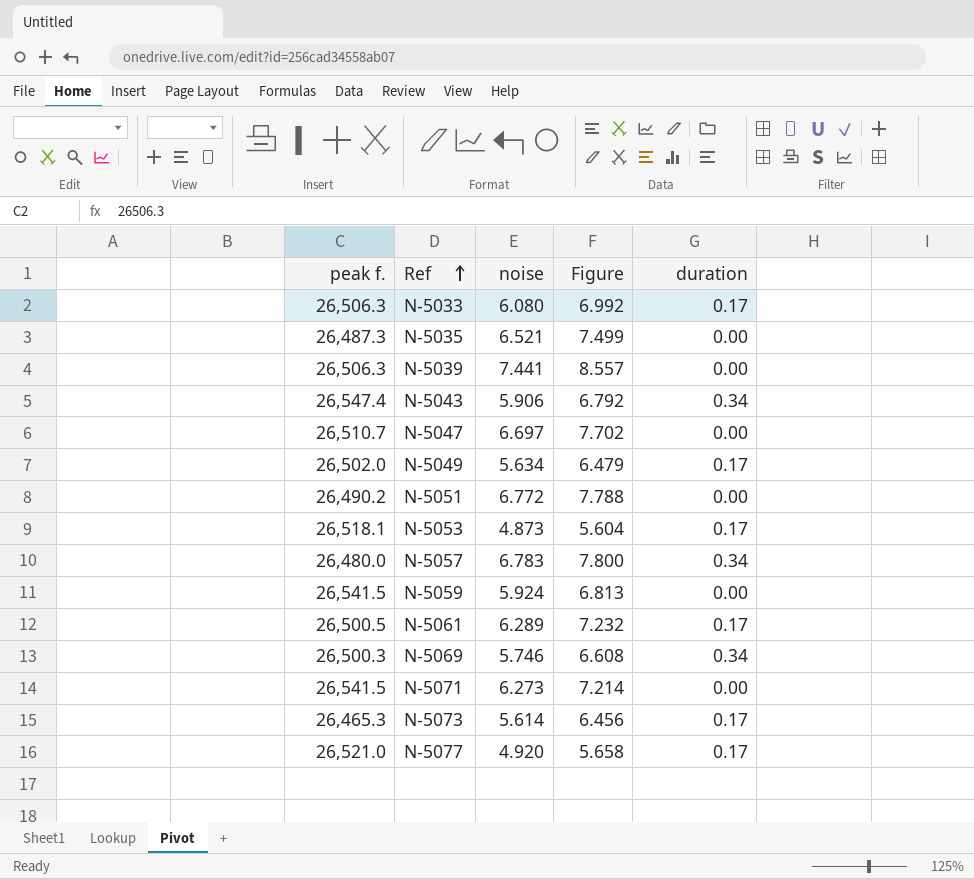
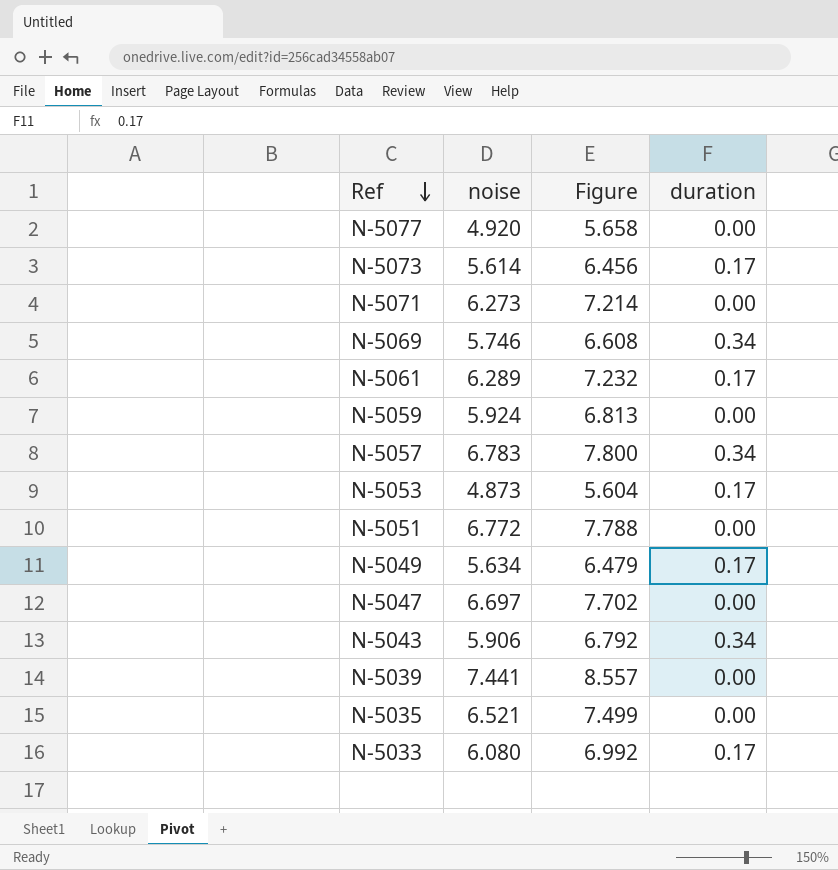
row order: Ref ascending -> Ref descending
column peak f. | position: 1 -> none
N-5077 | duration: 0.17 -> 0.00

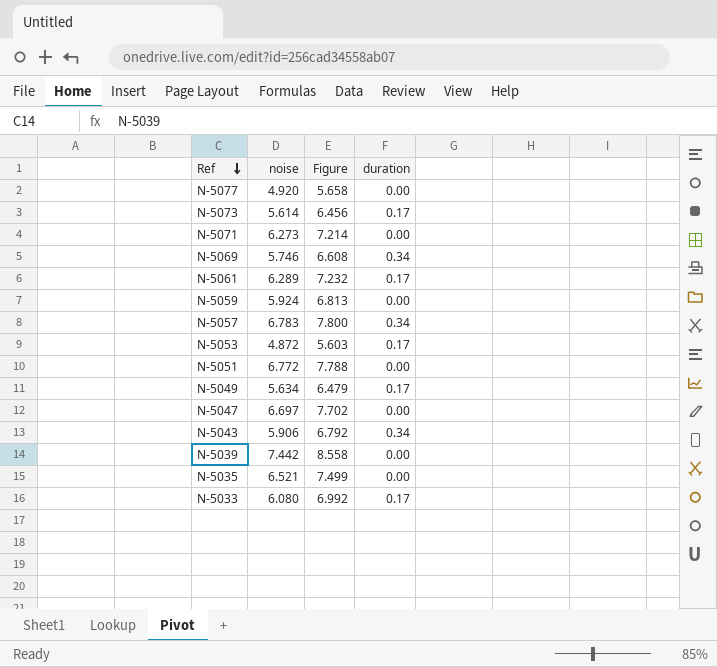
N-5053 | noise: 4.873 -> 4.872
N-5053 | Figure: 5.604 -> 5.603
N-5039 | noise: 7.441 -> 7.442
N-5039 | Figure: 8.557 -> 8.558

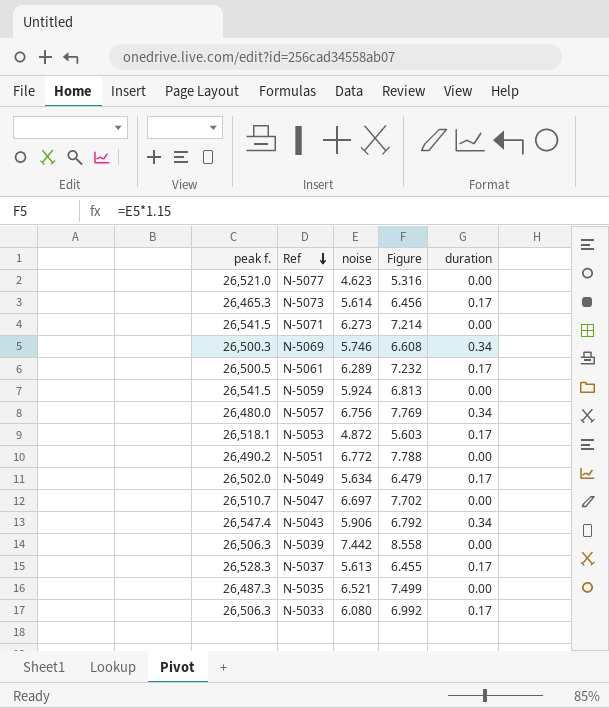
column peak f. | position: none -> 1
N-5077 | noise: 4.920 -> 4.623
N-5077 | Figure: 5.658 -> 5.316
N-5057 | noise: 6.783 -> 6.756
N-5057 | Figure: 7.800 -> 7.769
row N-5037: none -> 26,528.3 | 5.613 | 6.455 | 0.17

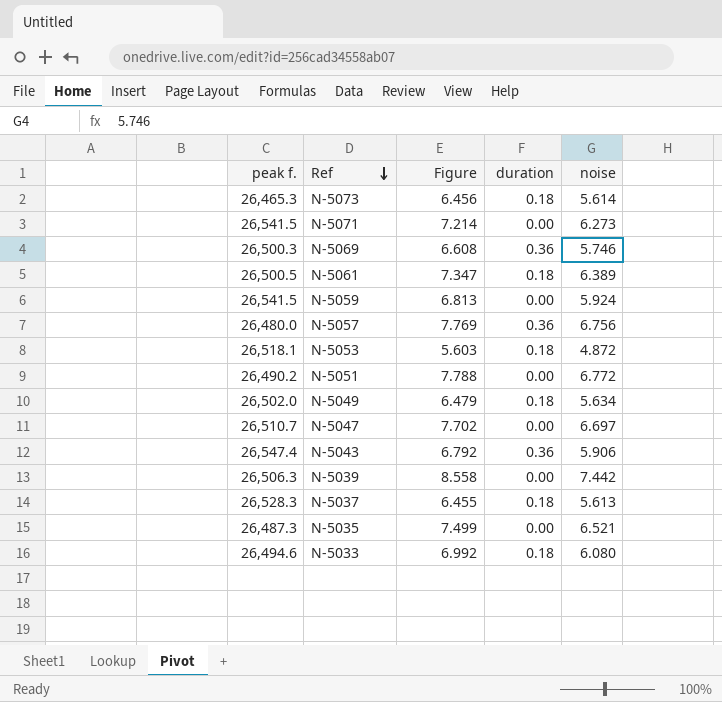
column noise | position: 3 -> 5
row N-5077: 26,521.0 | 4.623 | 5.316 | 0.00 -> none
N-5073 | duration: 0.17 -> 0.18
N-5069 | duration: 0.34 -> 0.36
N-5061 | Figure: 7.232 -> 7.347
N-5061 | duration: 0.17 -> 0.18
N-5061 | noise: 6.289 -> 6.389
N-5057 | duration: 0.34 -> 0.36
N-5053 | duration: 0.17 -> 0.18
N-5049 | duration: 0.17 -> 0.18
N-5043 | duration: 0.34 -> 0.36
N-5037 | duration: 0.17 -> 0.18
N-5033 | peak f.: 26,506.3 -> 26,494.6
N-5033 | duration: 0.17 -> 0.18

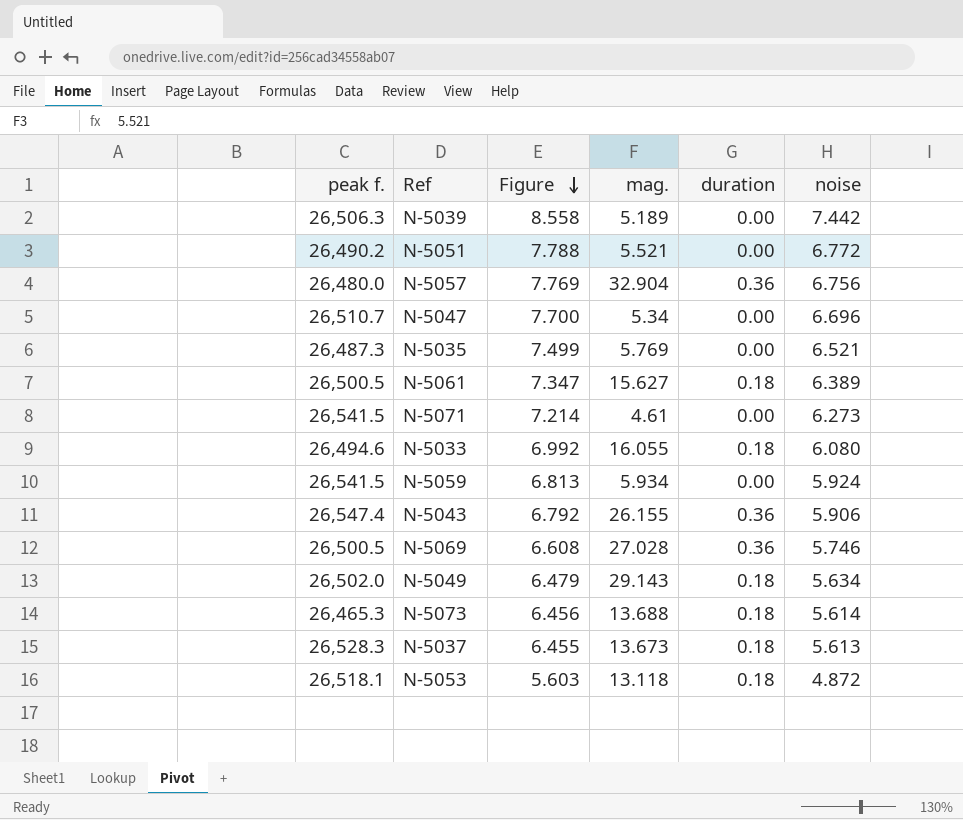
row order: Ref descending -> Figure descending
column mag. | position: none -> 4
N-5047 | Figure: 7.702 -> 7.700
N-5047 | noise: 6.697 -> 6.696
N-5069 | peak f.: 26,500.3 -> 26,500.5

